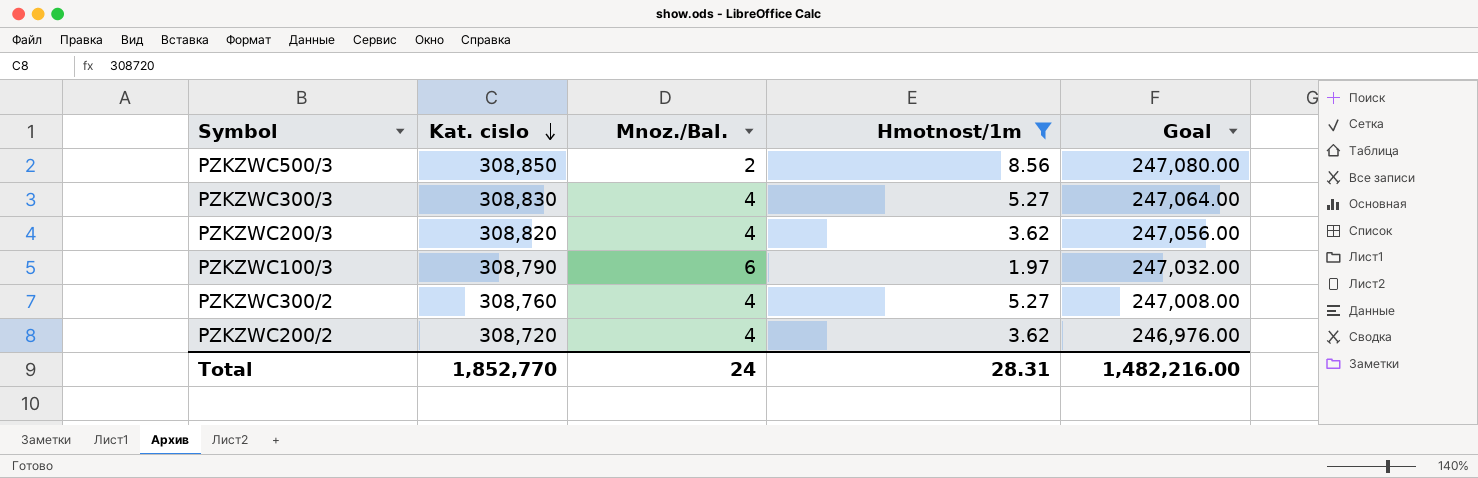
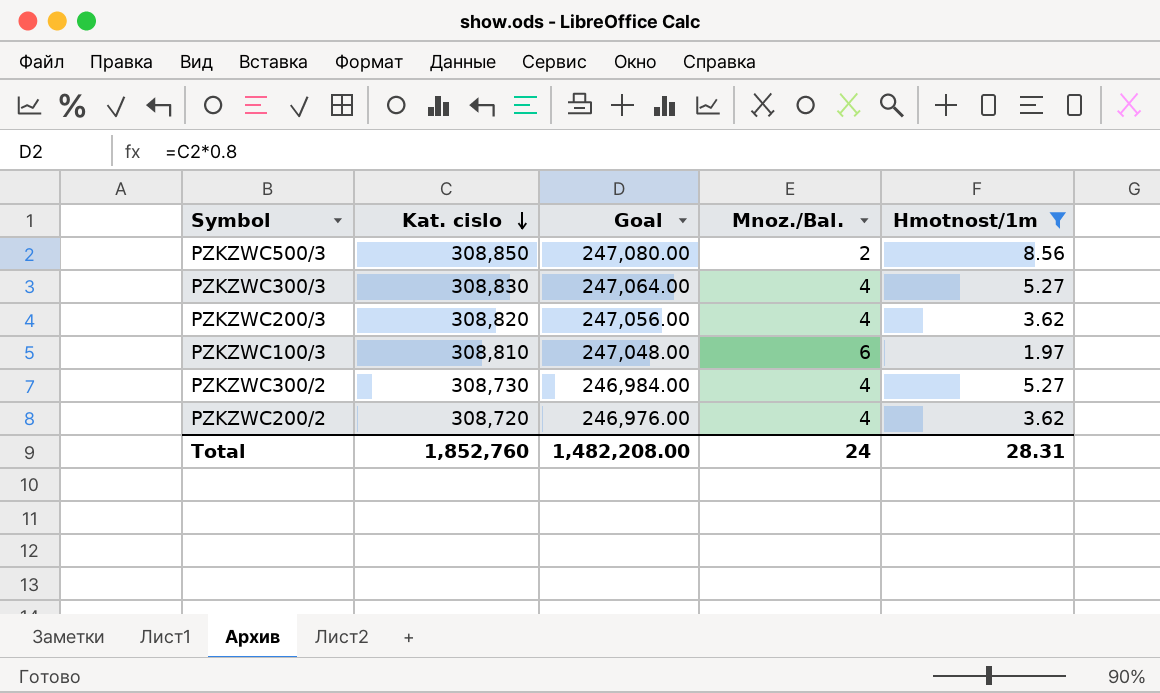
column Goal | position: 5 -> 3
PZKZWC100/3 | Kat. cislo: 308,790 -> 308,810
PZKZWC100/3 | Goal: 247,032.00 -> 247,048.00
PZKZWC300/2 | Kat. cislo: 308,760 -> 308,730
PZKZWC300/2 | Goal: 247,008.00 -> 246,984.00
Total | Kat. cislo: 1,852,770 -> 1,852,760
Total | Goal: 1,482,216.00 -> 1,482,208.00

